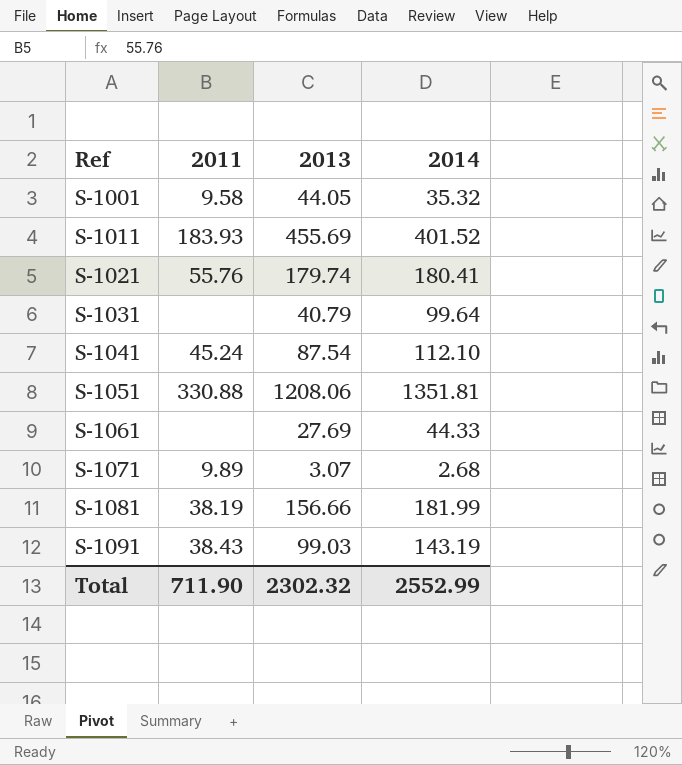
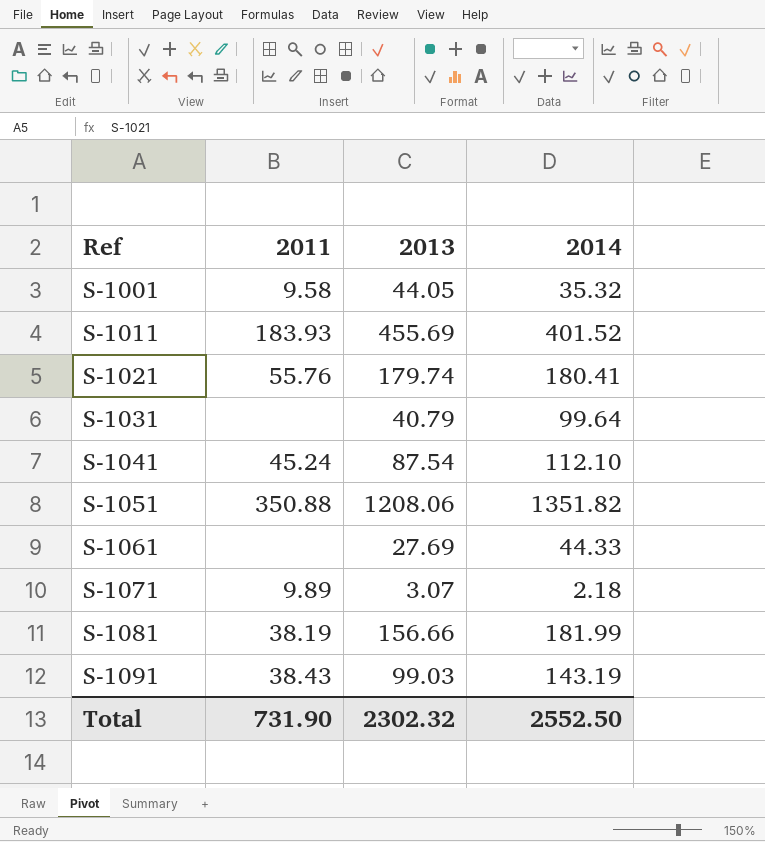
S-1051 | 2011: 330.88 -> 350.88
S-1051 | 2014: 1351.81 -> 1351.82
S-1071 | 2014: 2.68 -> 2.18
Total | 2011: 711.90 -> 731.90
Total | 2014: 2552.99 -> 2552.50

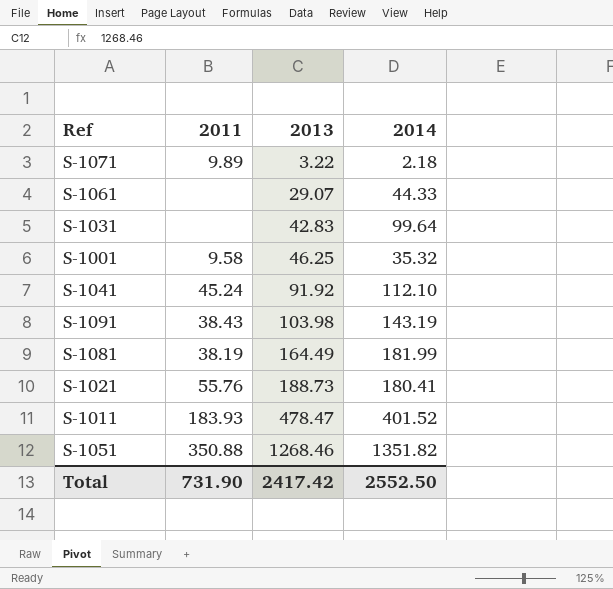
row order: Ref ascending -> 2013 ascending
S-1071 | 2013: 3.07 -> 3.22
S-1061 | 2013: 27.69 -> 29.07
S-1031 | 2013: 40.79 -> 42.83
S-1001 | 2013: 44.05 -> 46.25
S-1041 | 2013: 87.54 -> 91.92
S-1091 | 2013: 99.03 -> 103.98
S-1081 | 2013: 156.66 -> 164.49
S-1021 | 2013: 179.74 -> 188.73
S-1011 | 2013: 455.69 -> 478.47
S-1051 | 2013: 1208.06 -> 1268.46
Total | 2013: 2302.32 -> 2417.42

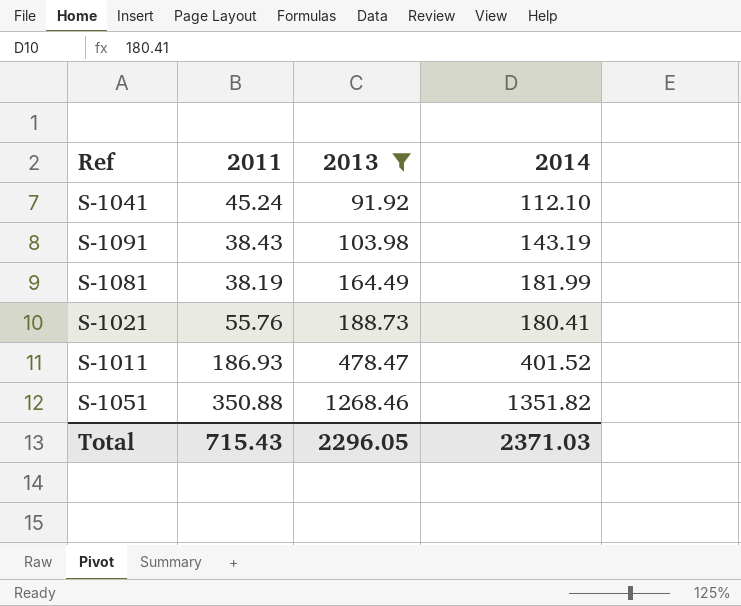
filter: none -> 2013 >= 91.92
S-1011 | 2011: 183.93 -> 186.93
Total | 2011: 731.90 -> 715.43
Total | 2013: 2417.42 -> 2296.05
Total | 2014: 2552.50 -> 2371.03

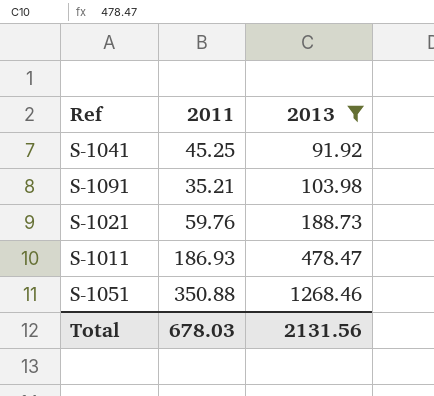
column 2014 | position: 4 -> none
row S-1081: 38.19 | 164.49 | 181.99 -> none
S-1041 | 2011: 45.24 -> 45.25
S-1091 | 2011: 38.43 -> 35.21
S-1021 | 2011: 55.76 -> 59.76
Total | 2011: 715.43 -> 678.03
Total | 2013: 2296.05 -> 2131.56

